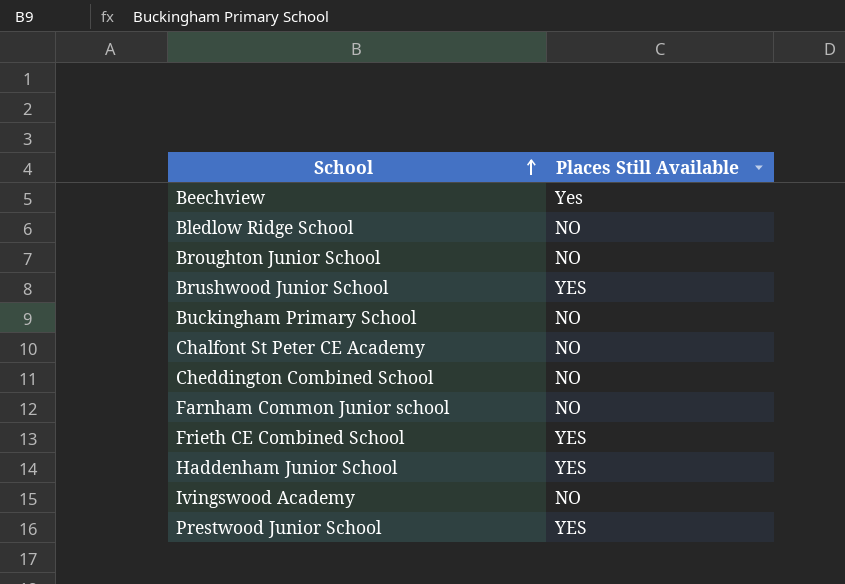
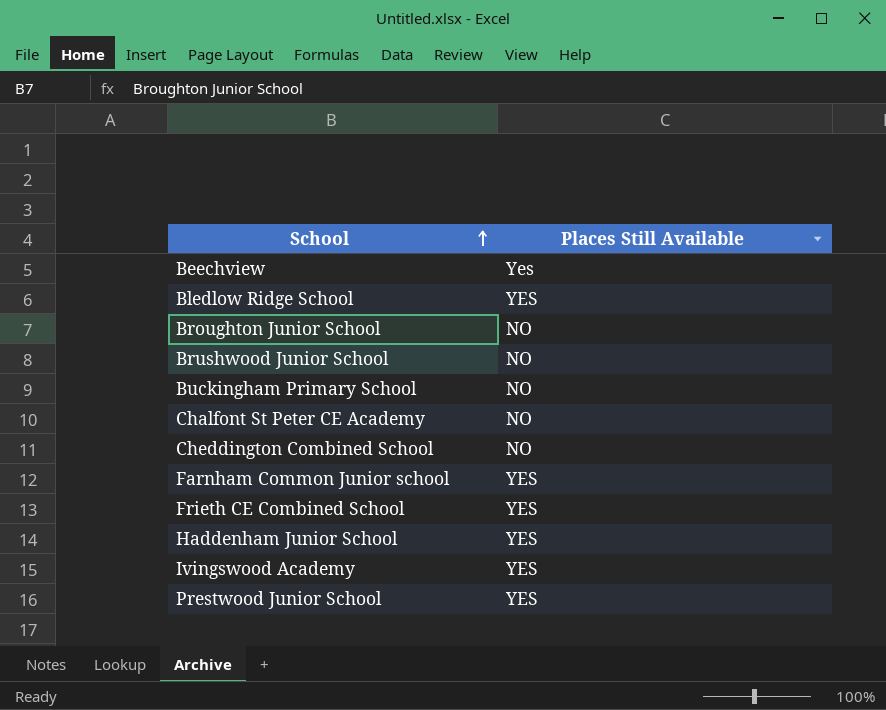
Bledlow Ridge School | Places Still Available: NO -> YES
Brushwood Junior School | Places Still Available: YES -> NO
Farnham Common Junior school | Places Still Available: NO -> YES
Ivingswood Academy | Places Still Available: NO -> YES

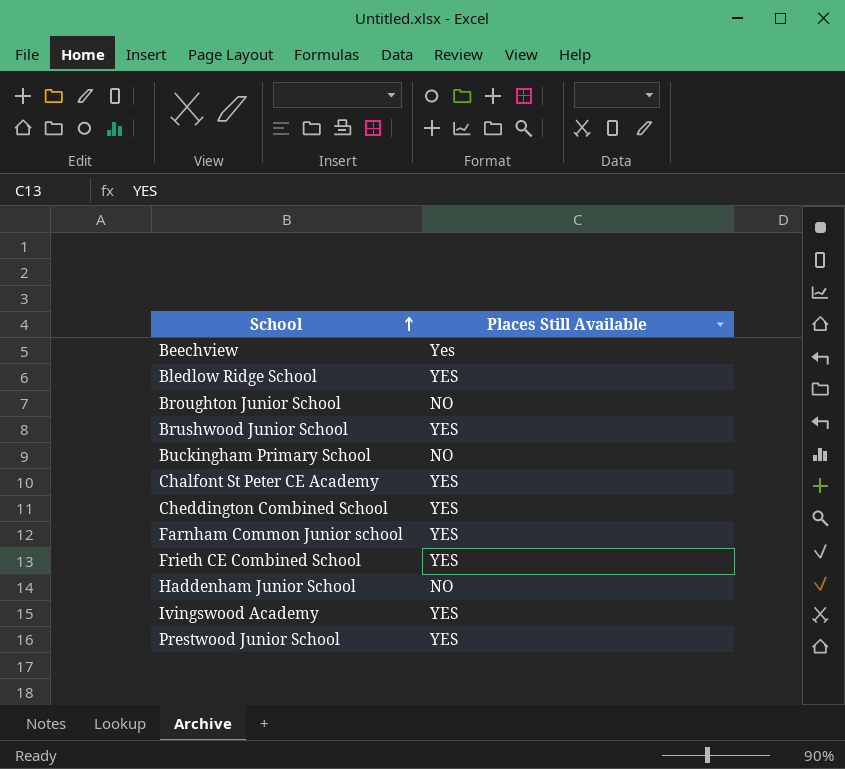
Brushwood Junior School | Places Still Available: NO -> YES
Chalfont St Peter CE Academy | Places Still Available: NO -> YES
Cheddington Combined School | Places Still Available: NO -> YES
Haddenham Junior School | Places Still Available: YES -> NO

